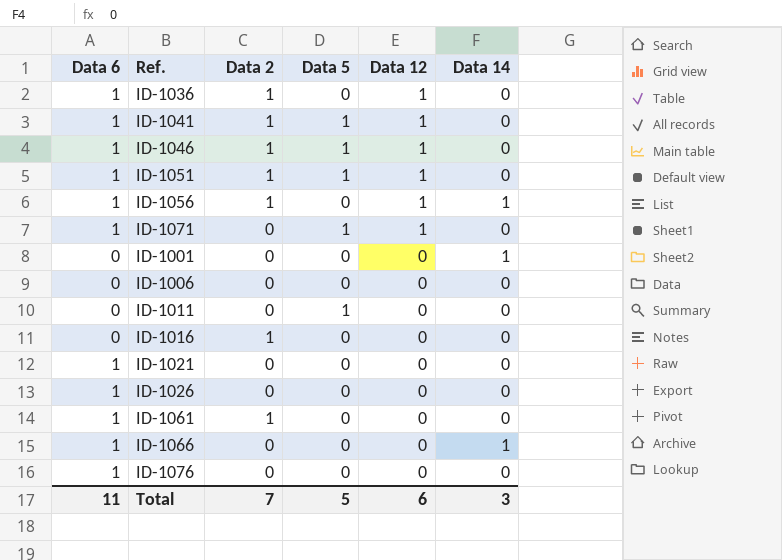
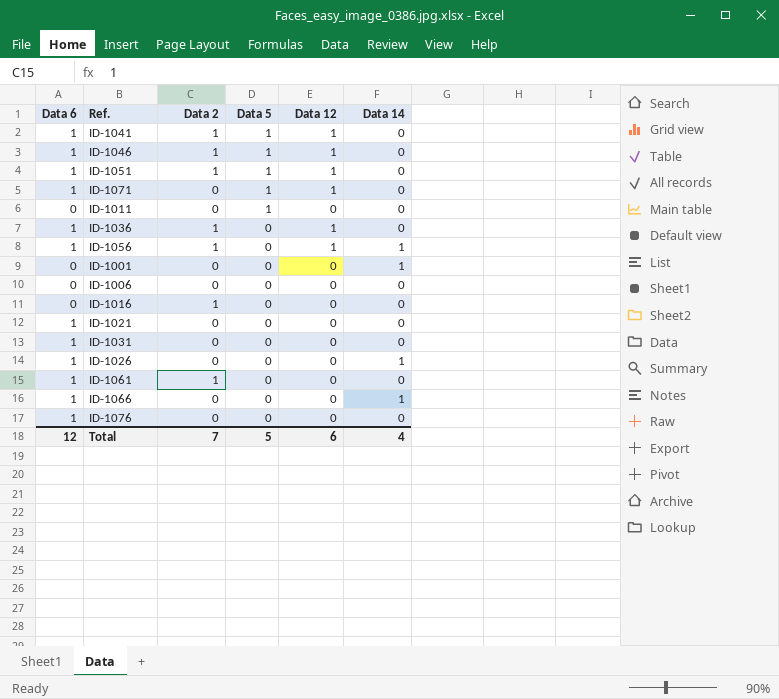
row order: Data 12 descending -> Data 5 descending
row ID-1031: none -> 1 | 0 | 0 | 0 | 0
ID-1026 | Data 14: 0 -> 1
Total | Data 6: 11 -> 12
Total | Data 14: 3 -> 4

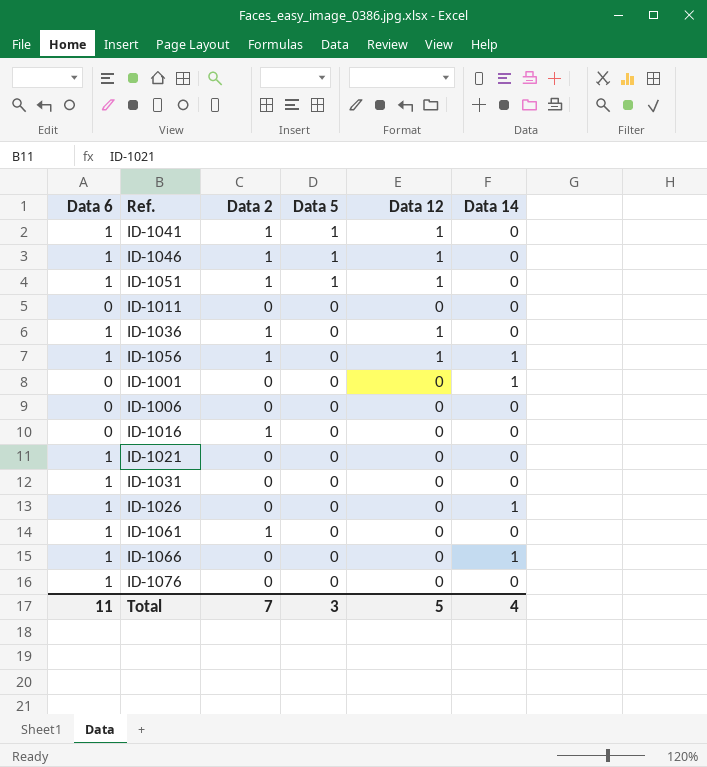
row ID-1071: 1 | 0 | 1 | 1 | 0 -> none
ID-1011 | Data 5: 1 -> 0
Total | Data 6: 12 -> 11
Total | Data 5: 5 -> 3
Total | Data 12: 6 -> 5

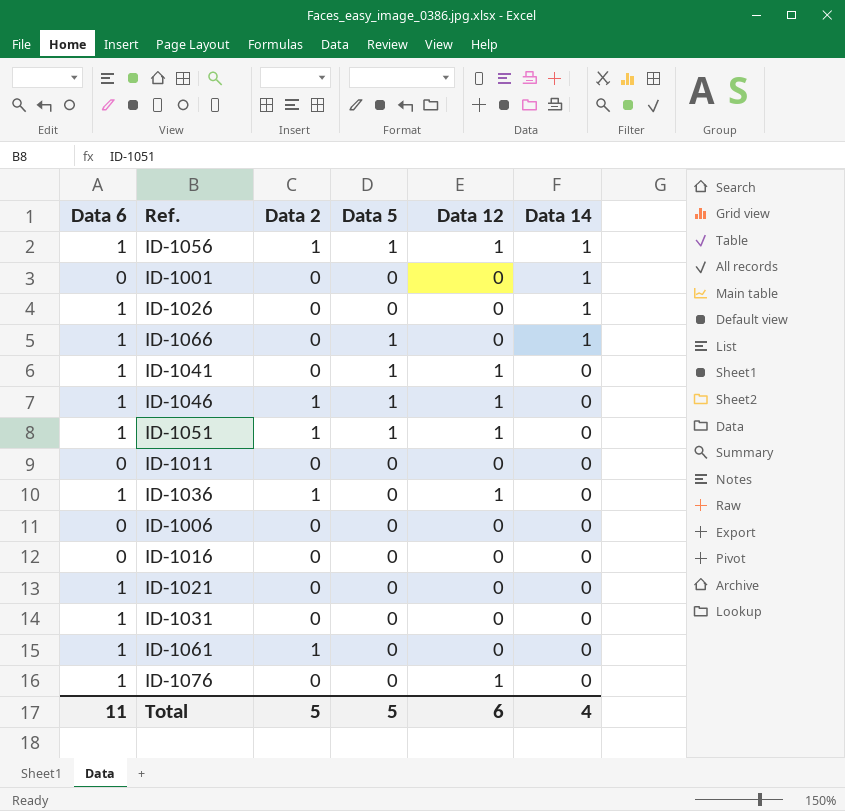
row order: Data 5 descending -> Data 14 descending
ID-1056 | Data 5: 0 -> 1
ID-1066 | Data 5: 0 -> 1
ID-1041 | Data 2: 1 -> 0
ID-1016 | Data 2: 1 -> 0
ID-1076 | Data 12: 0 -> 1
Total | Data 2: 7 -> 5
Total | Data 5: 3 -> 5
Total | Data 12: 5 -> 6

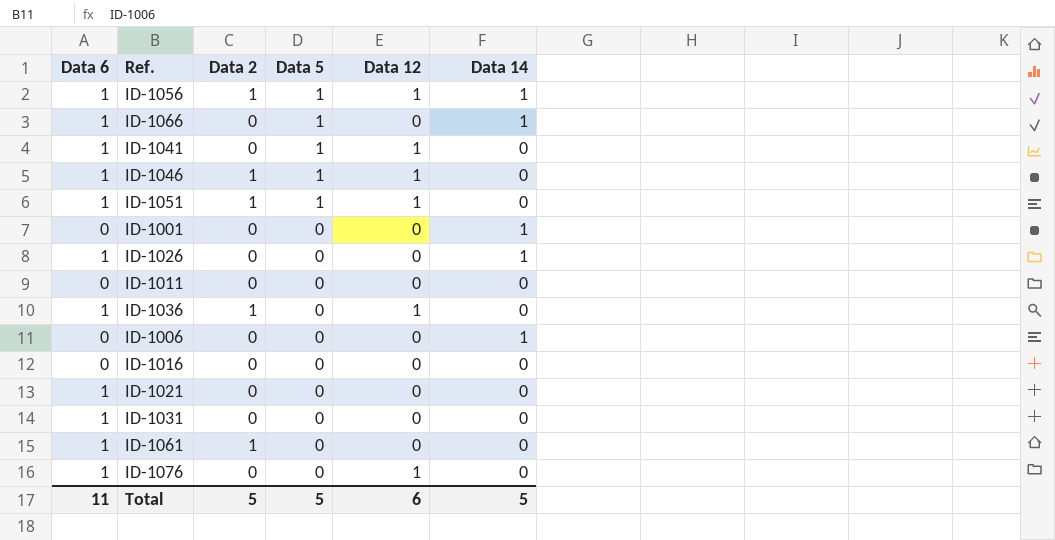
row order: Data 14 descending -> Data 5 descending
ID-1006 | Data 14: 0 -> 1
Total | Data 14: 4 -> 5

